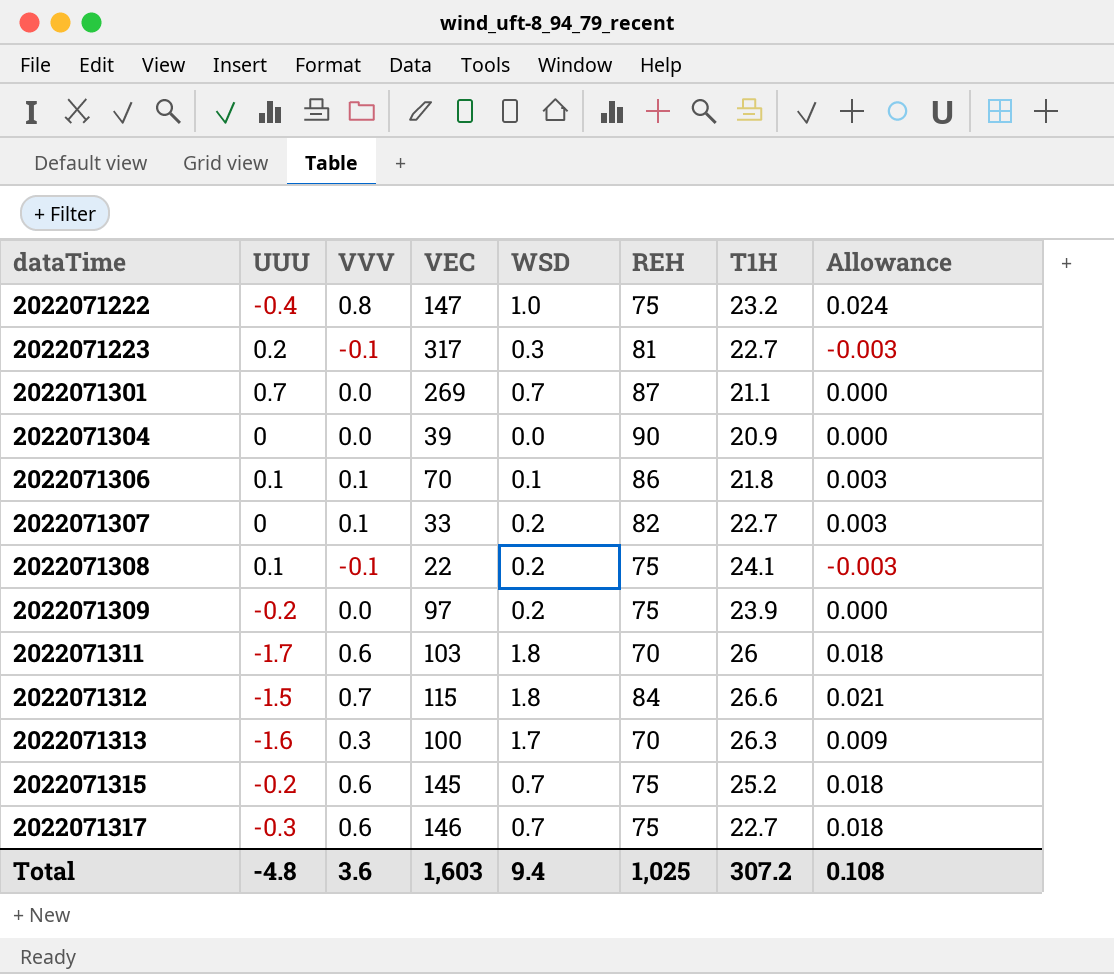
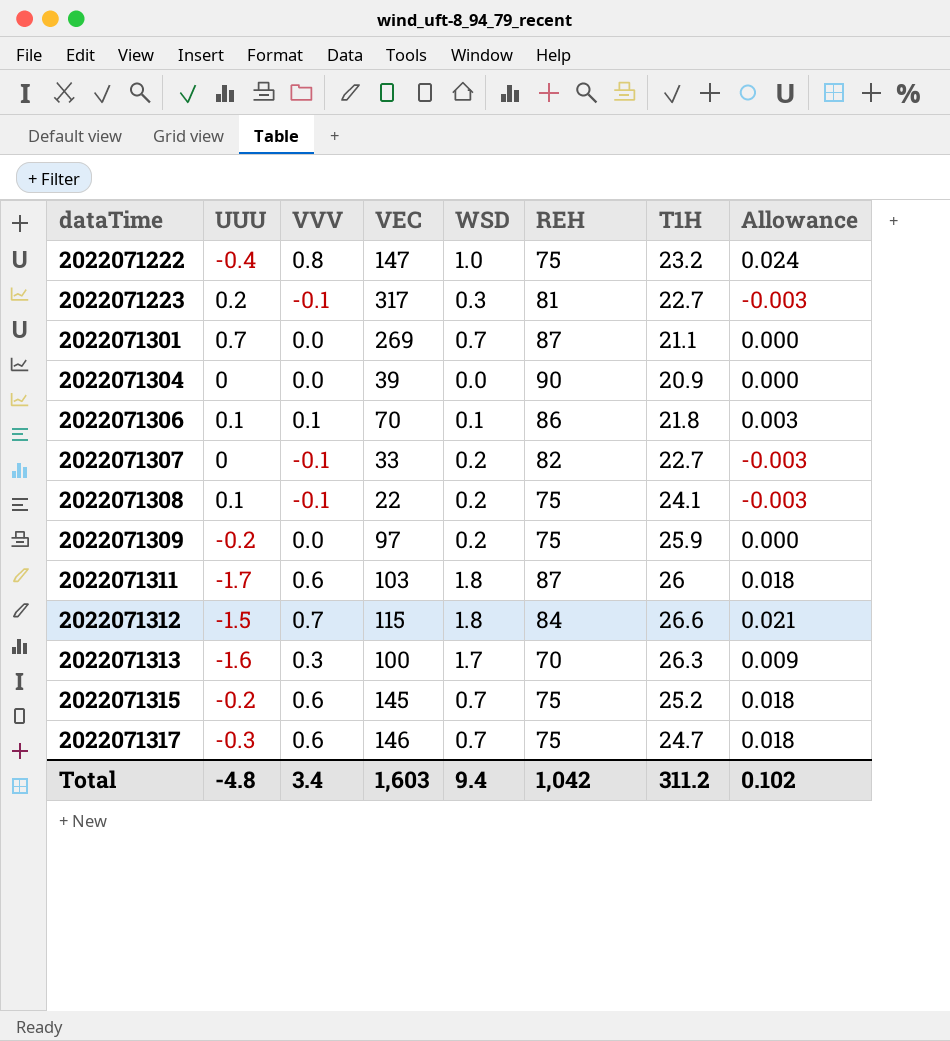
2022071307 | VVV: 0.1 -> -0.1
2022071307 | Allowance: 0.003 -> -0.003
2022071309 | T1H: 23.9 -> 25.9
2022071311 | REH: 70 -> 87
2022071317 | T1H: 22.7 -> 24.7
Total | VVV: 3.6 -> 3.4
Total | REH: 1,025 -> 1,042
Total | T1H: 307.2 -> 311.2
Total | Allowance: 0.108 -> 0.102

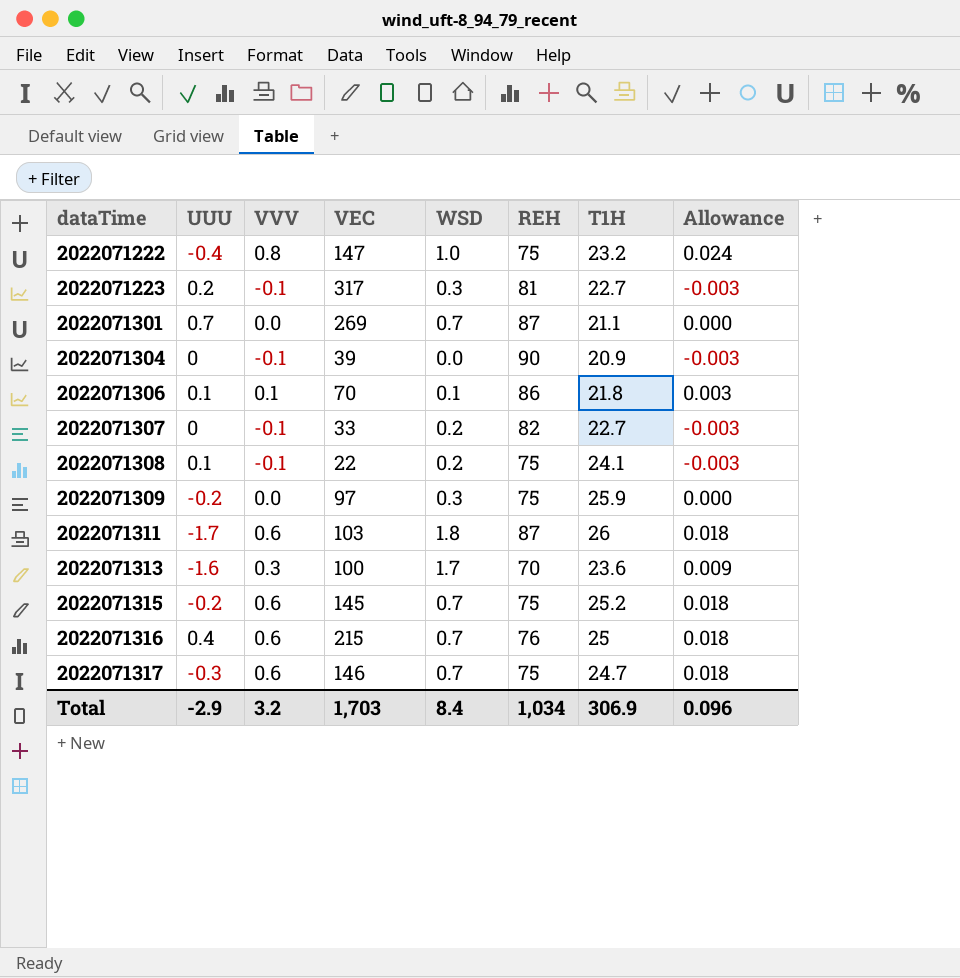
row 2022071312: -1.5 | 0.7 | 115 | 1.8 | 84 | 26.6 | 0.021 -> none
2022071304 | VVV: 0.0 -> -0.1
2022071304 | Allowance: 0.000 -> -0.003
2022071309 | WSD: 0.2 -> 0.3
2022071313 | T1H: 26.3 -> 23.6
row 2022071316: none -> 0.4 | 0.6 | 215 | 0.7 | 76 | 25 | 0.018
Total | UUU: -4.8 -> -2.9
Total | VVV: 3.4 -> 3.2
Total | VEC: 1,603 -> 1,703
Total | WSD: 9.4 -> 8.4
Total | REH: 1,042 -> 1,034
Total | T1H: 311.2 -> 306.9
Total | Allowance: 0.102 -> 0.096

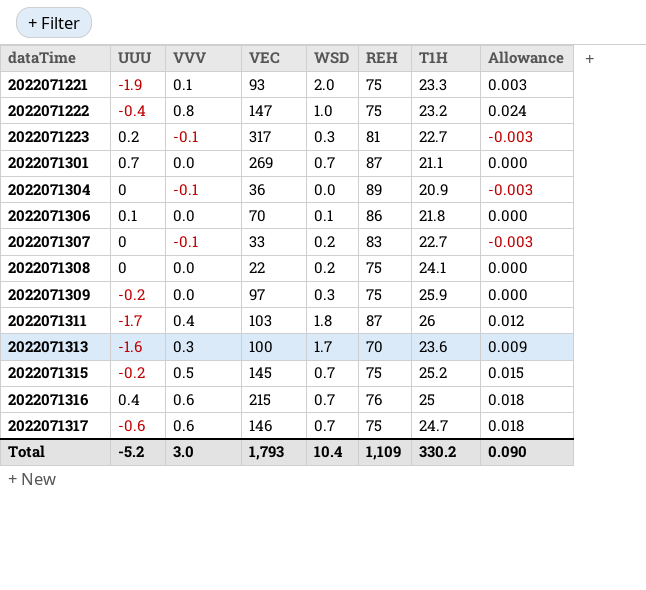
row 2022071221: none -> -1.9 | 0.1 | 93 | 2.0 | 75 | 23.3 | 0.003
2022071304 | VEC: 39 -> 36
2022071304 | REH: 90 -> 89
2022071306 | VVV: 0.1 -> 0.0
2022071306 | Allowance: 0.003 -> 0.000
2022071307 | REH: 82 -> 83
2022071308 | UUU: 0.1 -> 0
2022071308 | VVV: -0.1 -> 0.0
2022071308 | Allowance: -0.003 -> 0.000
2022071311 | VVV: 0.6 -> 0.4
2022071311 | Allowance: 0.018 -> 0.012
2022071315 | VVV: 0.6 -> 0.5
2022071315 | Allowance: 0.018 -> 0.015
2022071317 | UUU: -0.3 -> -0.6
Total | UUU: -2.9 -> -5.2
Total | VVV: 3.2 -> 3.0
Total | VEC: 1,703 -> 1,793
Total | WSD: 8.4 -> 10.4
Total | REH: 1,034 -> 1,109
Total | T1H: 306.9 -> 330.2
Total | Allowance: 0.096 -> 0.090

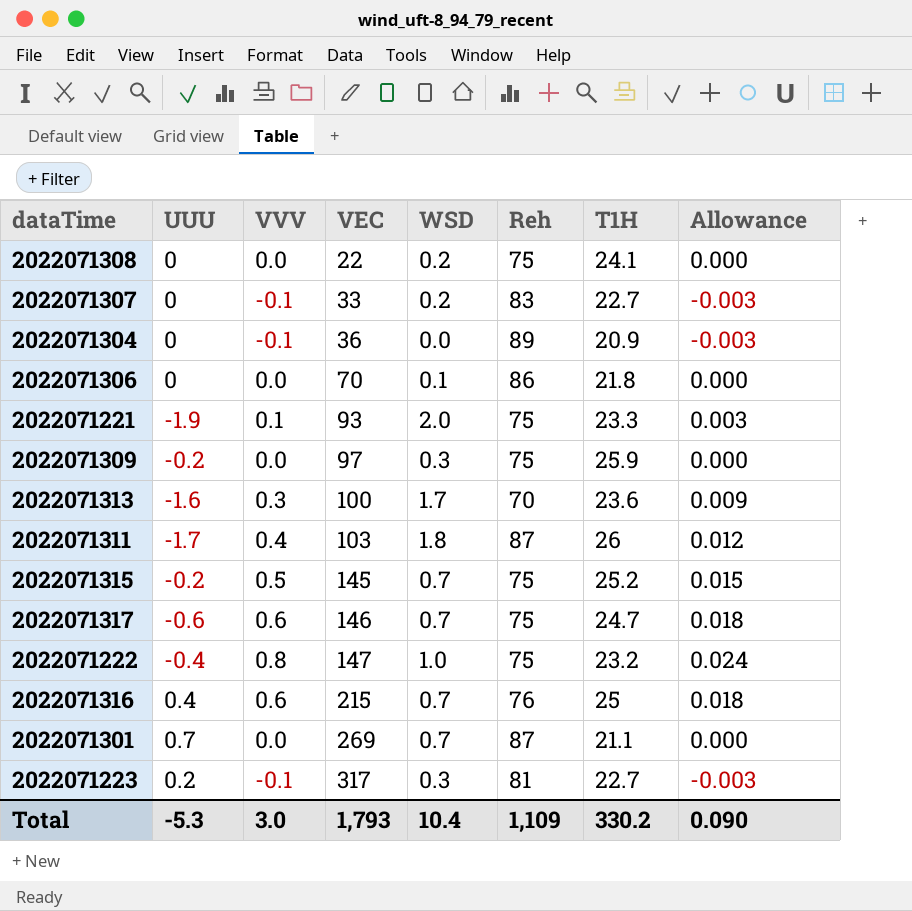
row order: dataTime ascending -> VEC ascending
column name: REH -> Reh
2022071306 | UUU: 0.1 -> 0
Total | UUU: -5.2 -> -5.3

